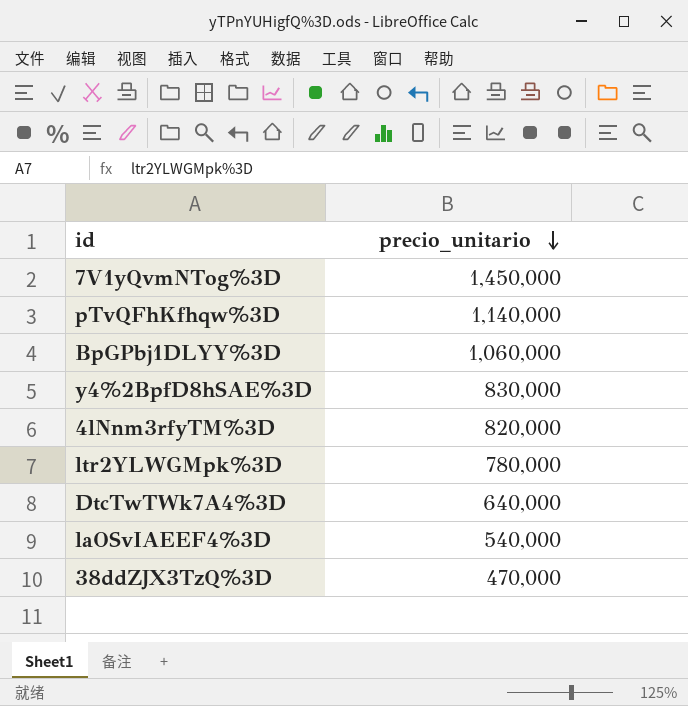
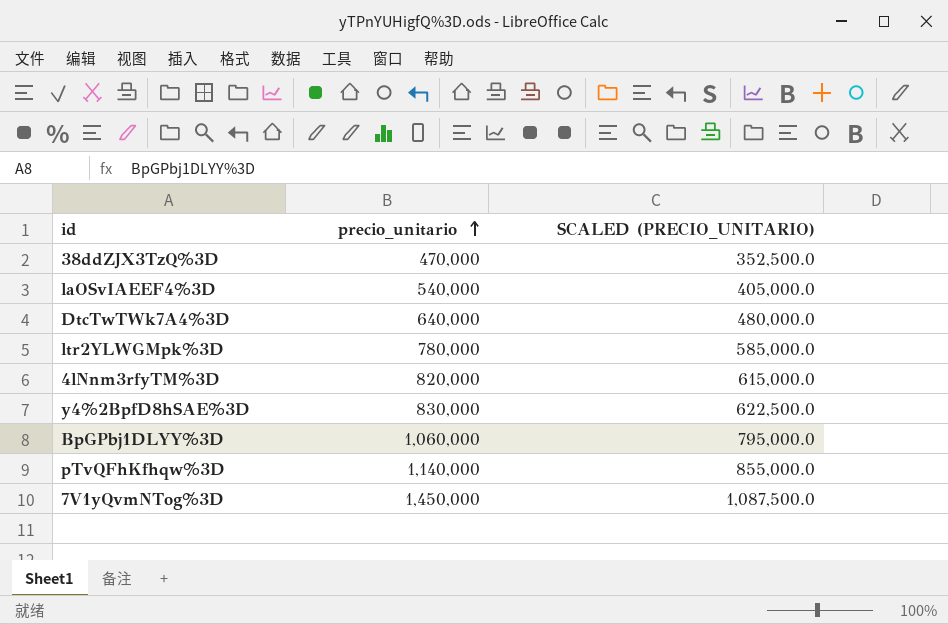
row order: precio_unitario descending -> precio_unitario ascending
column SCALED (PRECIO_UNITARIO) | formula: none -> [precio_unitario] * 0.75

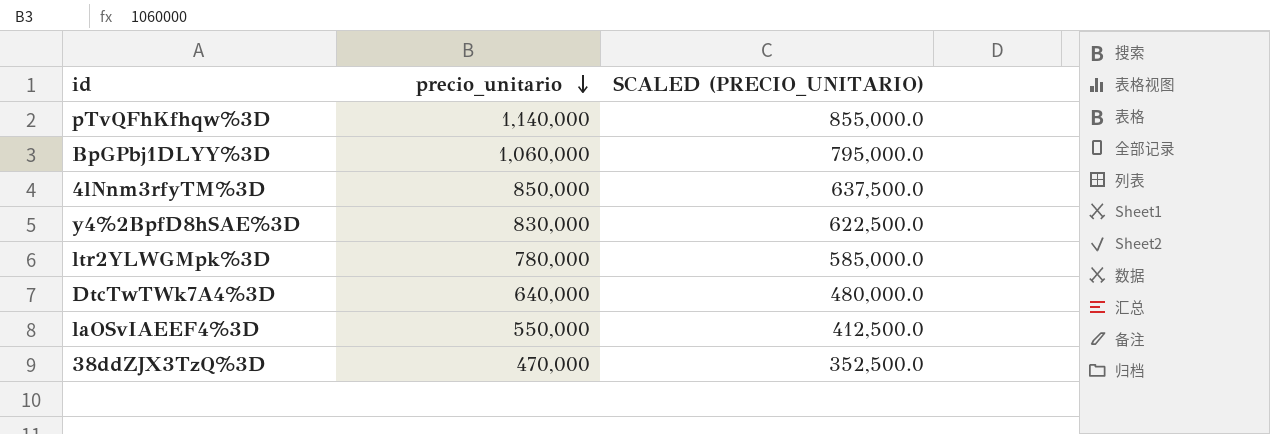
row order: precio_unitario ascending -> precio_unitario descending
row 7V1yQvmNTog%3D: 1,450,000 | 1,087,500.0 -> none
4lNnm3rfyTM%3D | precio_unitario: 820,000 -> 850,000
4lNnm3rfyTM%3D | SCALED (PRECIO_UNITARIO): 615,000.0 -> 637,500.0
laOSvIAEEF4%3D | precio_unitario: 540,000 -> 550,000
laOSvIAEEF4%3D | SCALED (PRECIO_UNITARIO): 405,000.0 -> 412,500.0

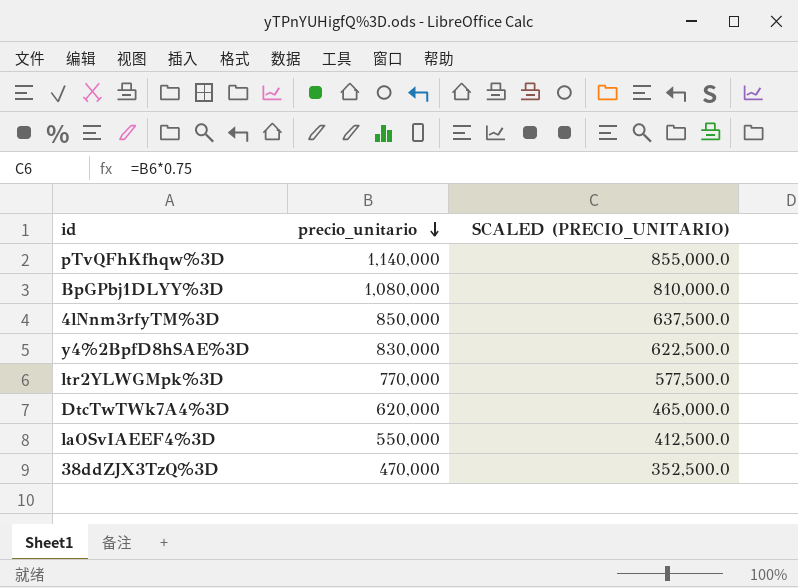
BpGPbj1DLYY%3D | precio_unitario: 1,060,000 -> 1,080,000
BpGPbj1DLYY%3D | SCALED (PRECIO_UNITARIO): 795,000.0 -> 810,000.0
ltr2YLWGMpk%3D | precio_unitario: 780,000 -> 770,000
ltr2YLWGMpk%3D | SCALED (PRECIO_UNITARIO): 585,000.0 -> 577,500.0
DtcTwTWk7A4%3D | precio_unitario: 640,000 -> 620,000
DtcTwTWk7A4%3D | SCALED (PRECIO_UNITARIO): 480,000.0 -> 465,000.0

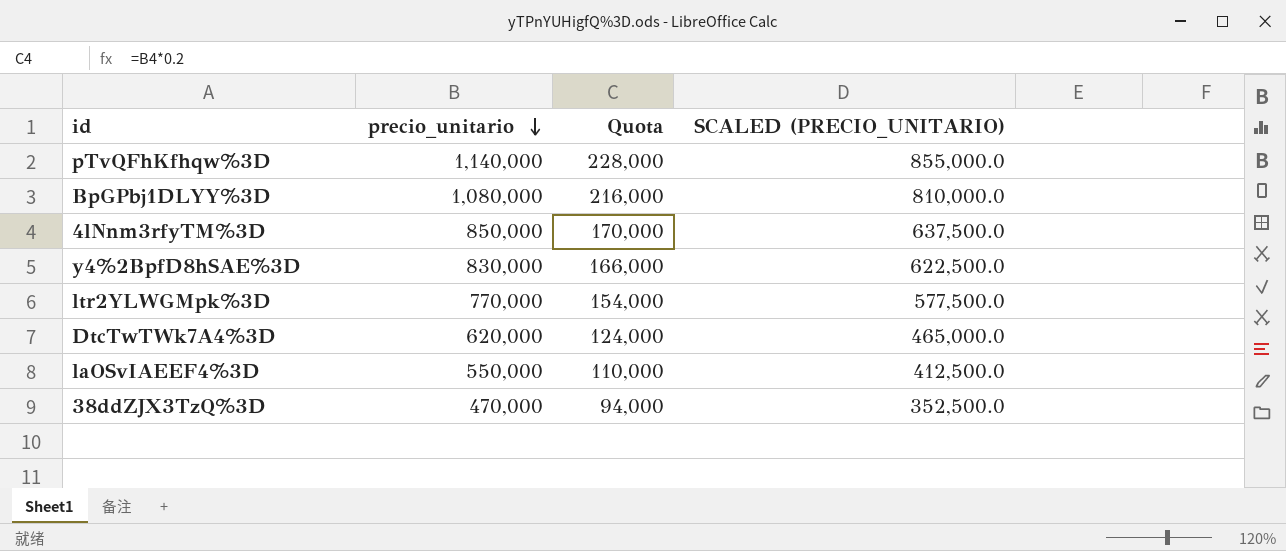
column Quota | formula: none -> [precio_unitario] * 0.2

